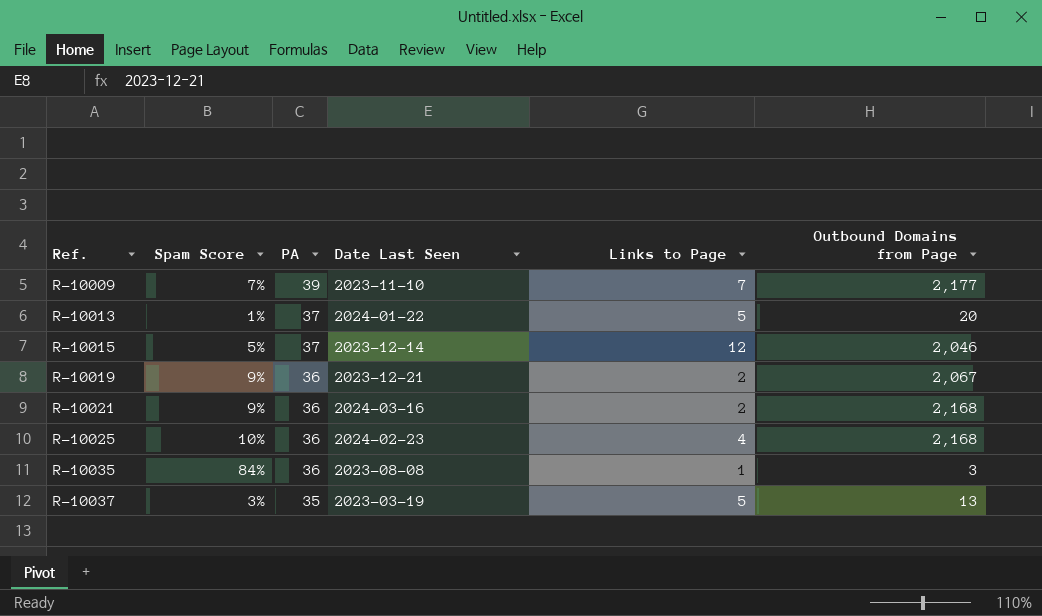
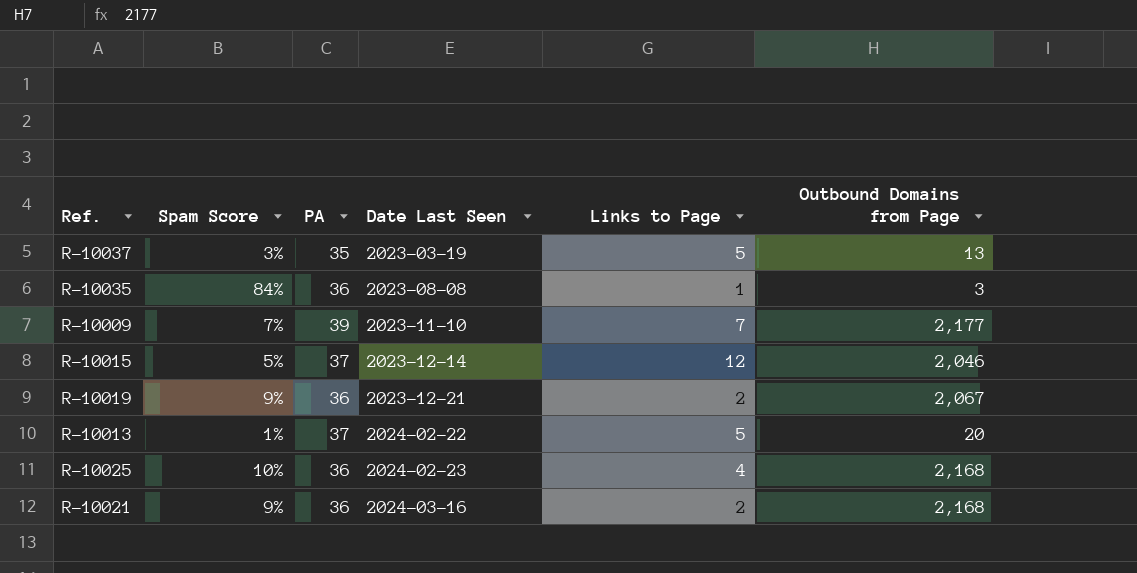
row order: Ref. ascending -> Date Last Seen ascending
R-10013 | Date Last Seen: 2024-01-22 -> 2024-02-22

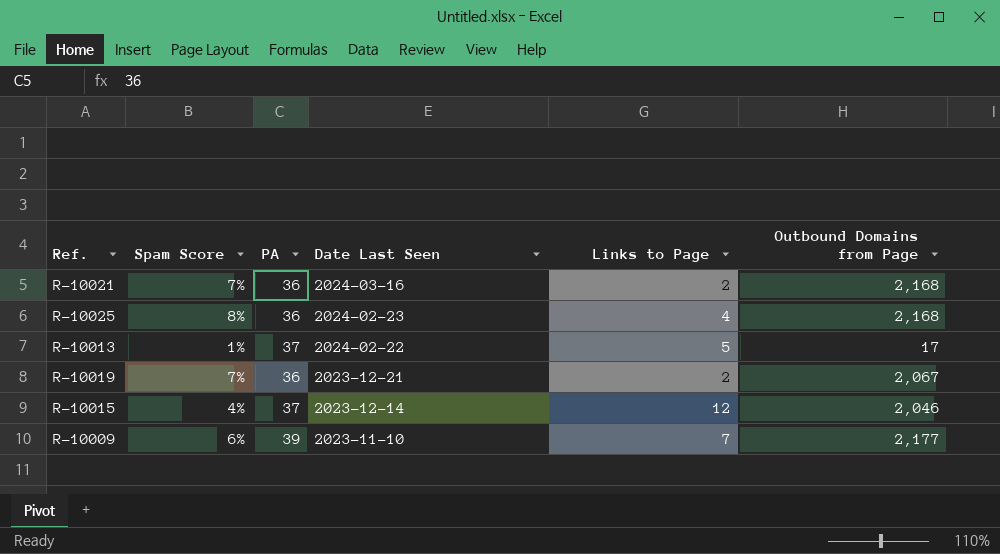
row order: Date Last Seen ascending -> Date Last Seen descending
row R-10037: 3% | 35 | 2023-03-19 | 5 | 13 -> none
row R-10035: 84% | 36 | 2023-08-08 | 1 | 3 -> none
R-10021 | Spam Score: 9% -> 7%
R-10025 | Spam Score: 10% -> 8%
R-10013 | Outbound Domains from Page: 20 -> 17
R-10019 | Spam Score: 9% -> 7%
R-10015 | Spam Score: 5% -> 4%
R-10009 | Spam Score: 7% -> 6%

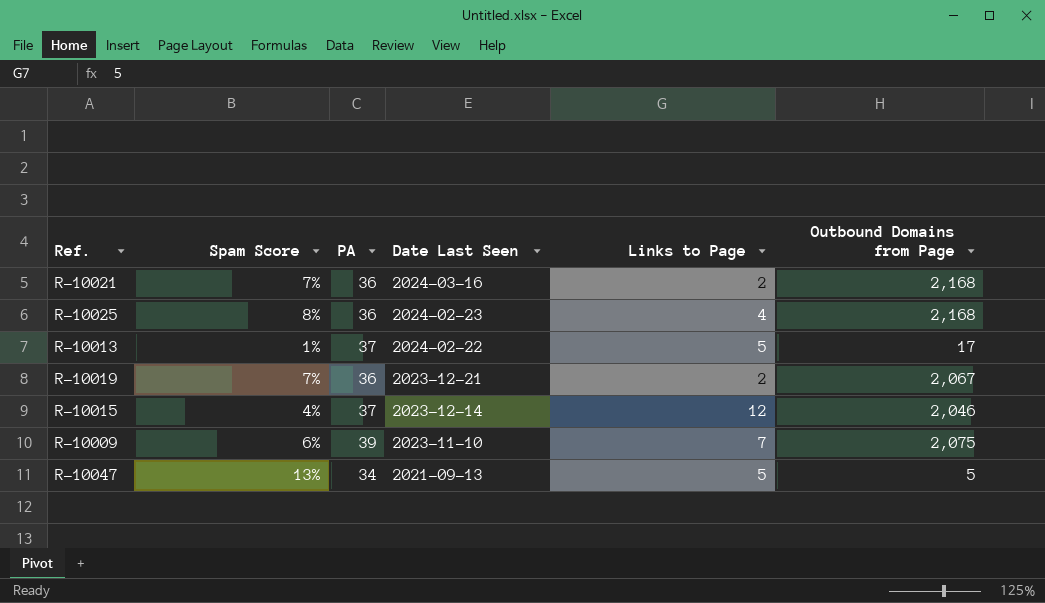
R-10009 | Outbound Domains from Page: 2,177 -> 2,075
row R-10047: none -> 13% | 34 | 2021-09-13 | 5 | 5

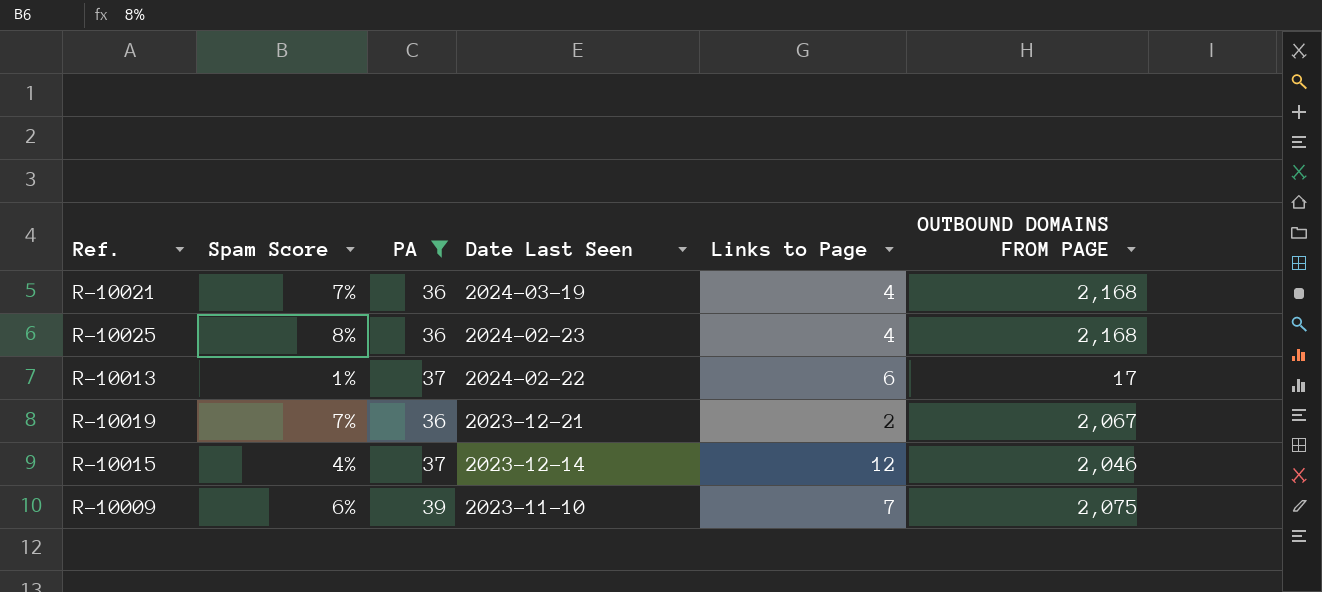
filter: none -> PA != 34
column name: Outbound Domains from Page -> OUTBOUND DOMAINS FROM PAGE
R-10021 | Date Last Seen: 2024-03-16 -> 2024-03-19
R-10021 | Links to Page: 2 -> 4
R-10013 | Links to Page: 5 -> 6

